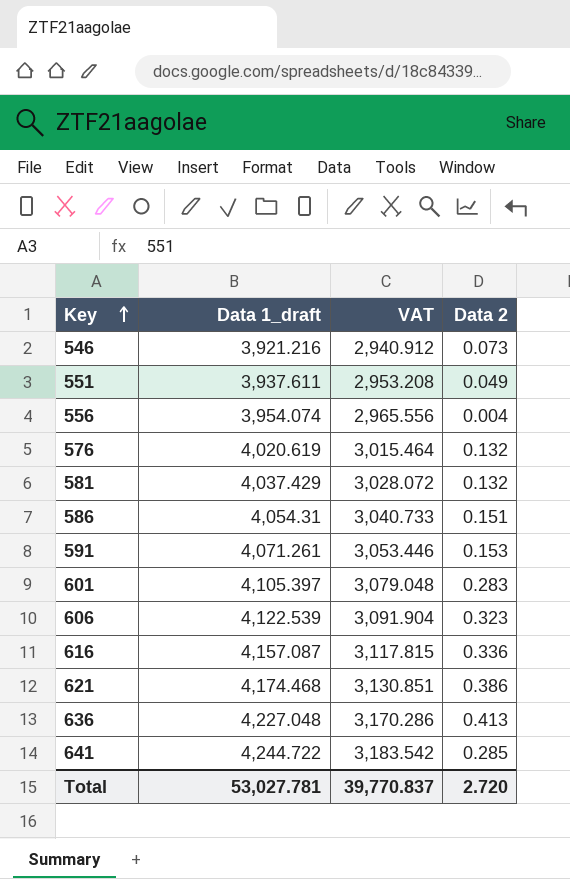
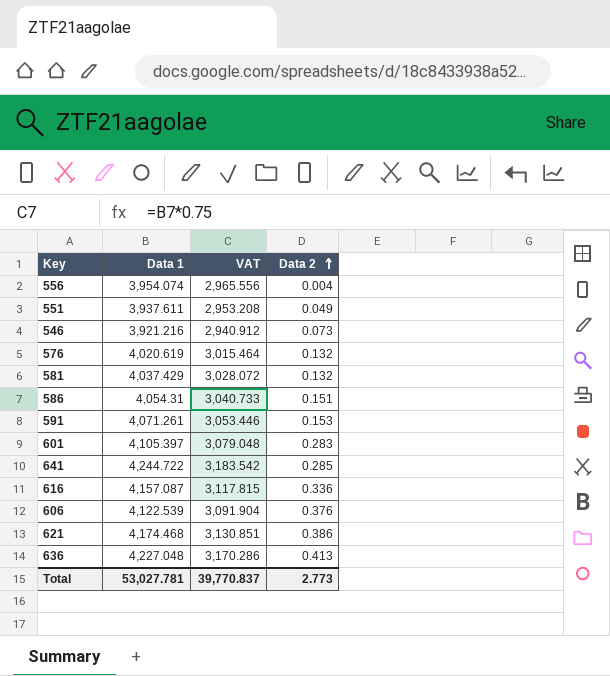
row order: Key ascending -> Data 2 ascending
column name: Data 1_draft -> Data 1
606 | Data 2: 0.323 -> 0.376
Total | Data 2: 2.720 -> 2.773

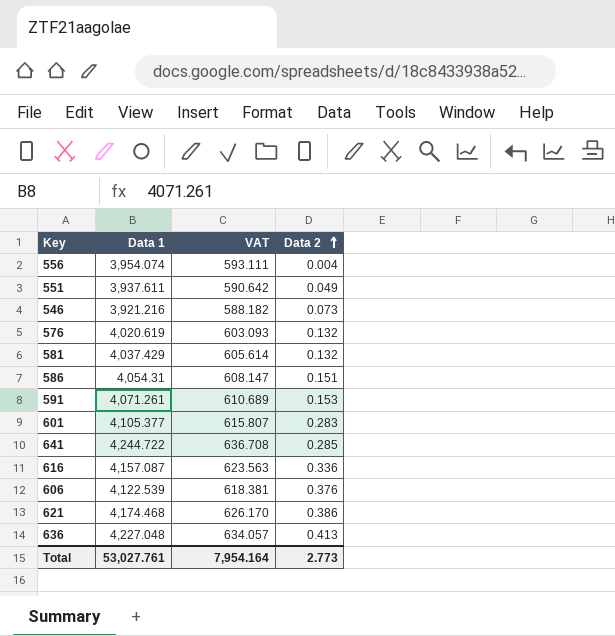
column VAT | formula: [Data 1] * 0.75 -> [Data 1] * 0.15
601 | Data 1: 4,105.397 -> 4,105.377
Total | Data 1: 53,027.781 -> 53,027.761
Total | VAT: 39,770.837 -> 7,954.164

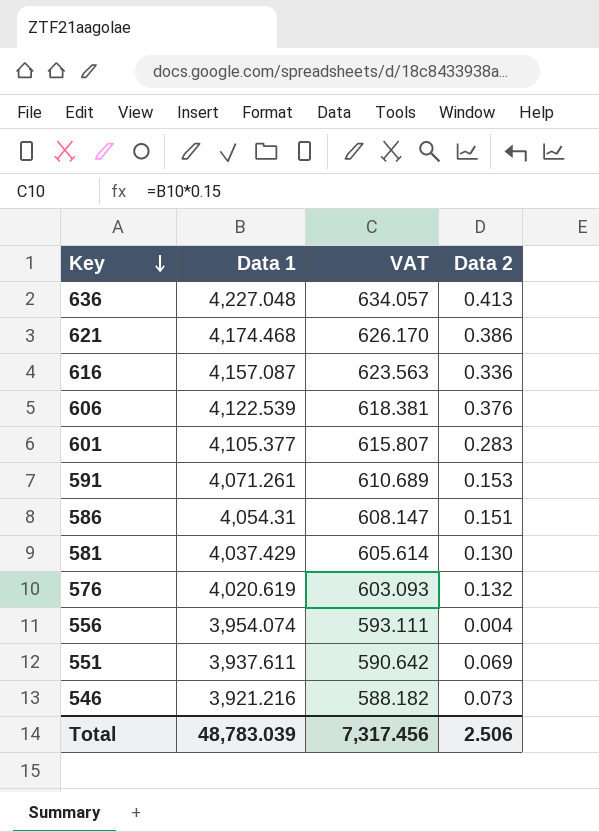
row order: Data 2 ascending -> Key descending
row 641: 4,244.722 | 636.708 | 0.285 -> none
581 | Data 2: 0.132 -> 0.130
551 | Data 2: 0.049 -> 0.069
Total | Data 1: 53,027.761 -> 48,783.039
Total | VAT: 7,954.164 -> 7,317.456
Total | Data 2: 2.773 -> 2.506

